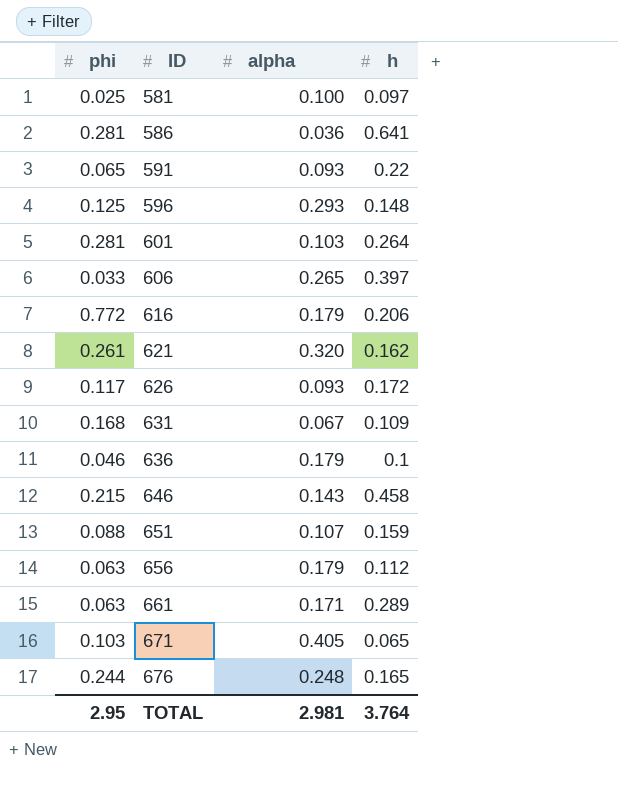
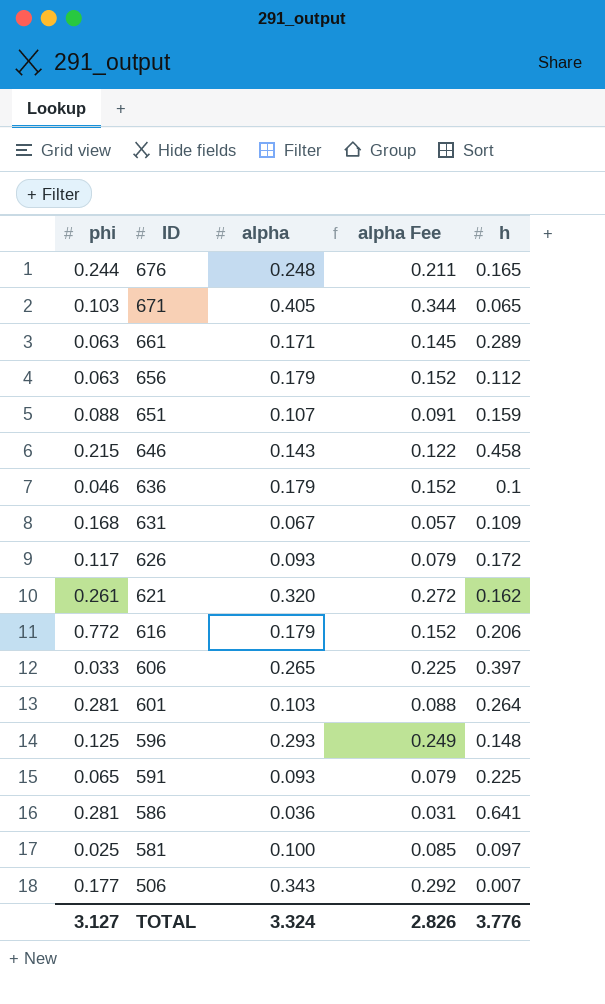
row order: ID ascending -> ID descending
column alpha Fee | formula: none -> [alpha] * 0.85
591 | h: 0.22 -> 0.225
row 506: none -> 0.177 | 0.343 | 0.292 | 0.007
TOTAL | phi: 2.95 -> 3.127
TOTAL | alpha: 2.981 -> 3.324
TOTAL | h: 3.764 -> 3.776

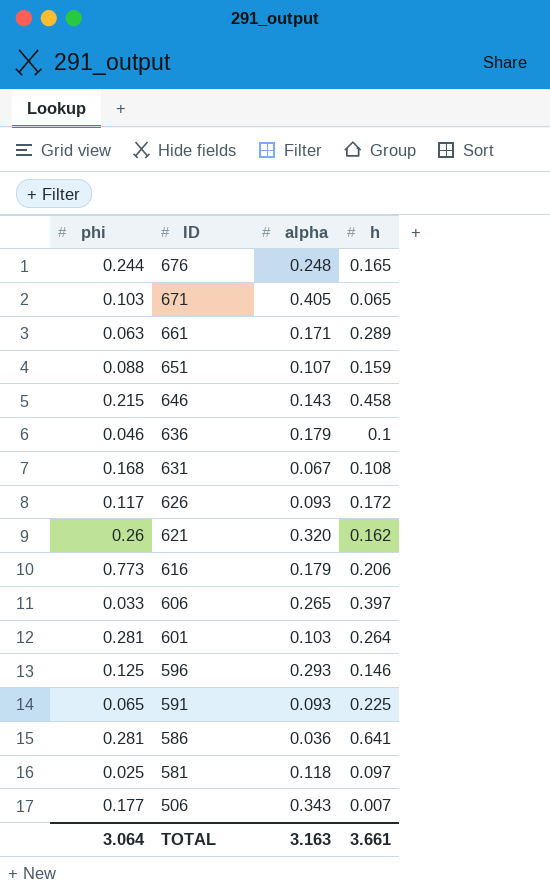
column alpha Fee | formula: [alpha] * 0.85 -> none
row 656: 0.063 | 0.179 | 0.152 | 0.112 -> none
631 | h: 0.109 -> 0.108
621 | phi: 0.261 -> 0.26
616 | phi: 0.772 -> 0.773
596 | h: 0.148 -> 0.146
581 | alpha: 0.100 -> 0.118
TOTAL | phi: 3.127 -> 3.064
TOTAL | alpha: 3.324 -> 3.163
TOTAL | h: 3.776 -> 3.661

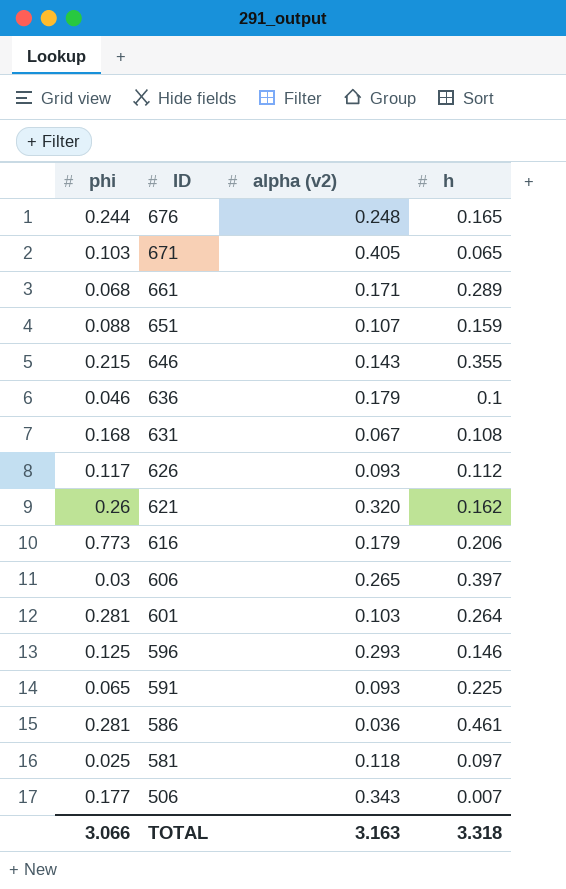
column name: alpha -> alpha (v2)
661 | phi: 0.063 -> 0.068
646 | h: 0.458 -> 0.355
626 | h: 0.172 -> 0.112
606 | phi: 0.033 -> 0.03
586 | h: 0.641 -> 0.461
TOTAL | phi: 3.064 -> 3.066
TOTAL | h: 3.661 -> 3.318

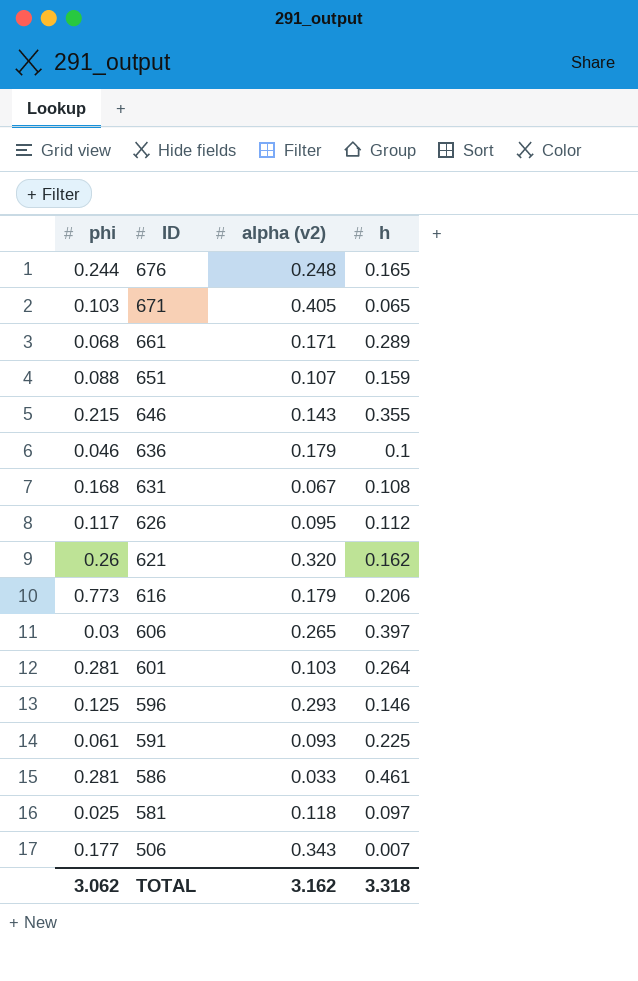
626 | alpha (v2): 0.093 -> 0.095
591 | phi: 0.065 -> 0.061
586 | alpha (v2): 0.036 -> 0.033
TOTAL | phi: 3.066 -> 3.062
TOTAL | alpha (v2): 3.163 -> 3.162

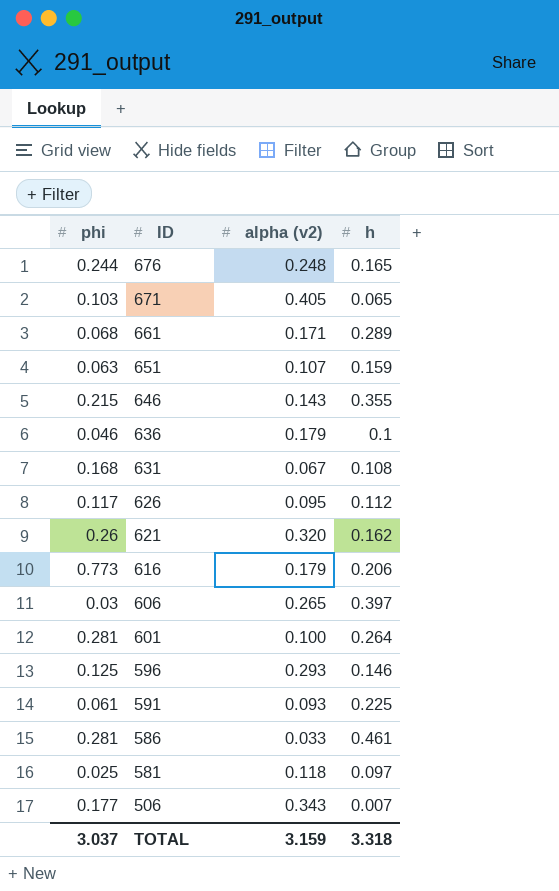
651 | phi: 0.088 -> 0.063
601 | alpha (v2): 0.103 -> 0.100
TOTAL | phi: 3.062 -> 3.037
TOTAL | alpha (v2): 3.162 -> 3.159

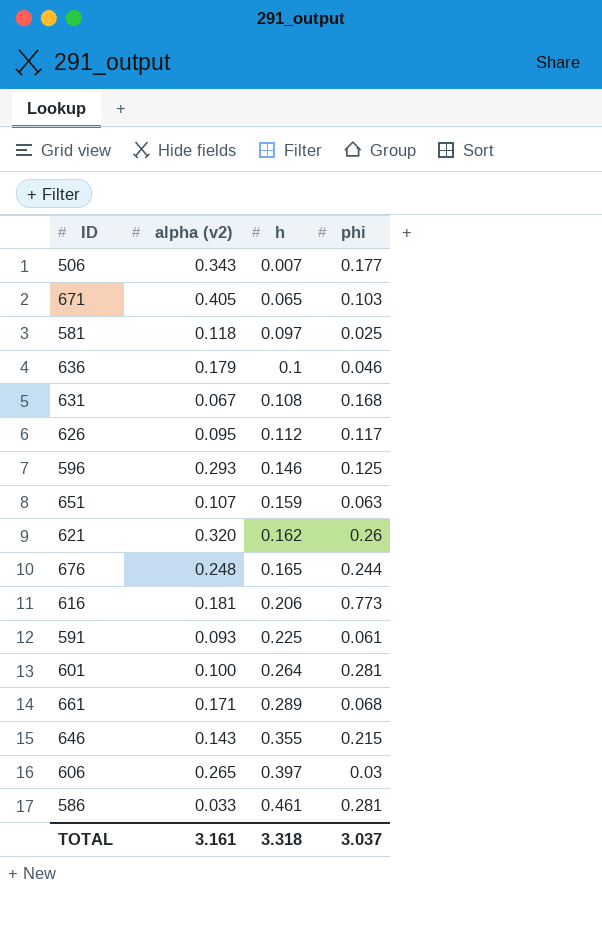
row order: ID descending -> h ascending
column phi | position: 1 -> 4
616 | alpha (v2): 0.179 -> 0.181
TOTAL | alpha (v2): 3.159 -> 3.161

